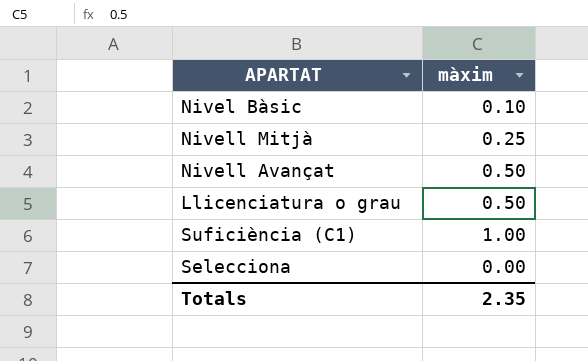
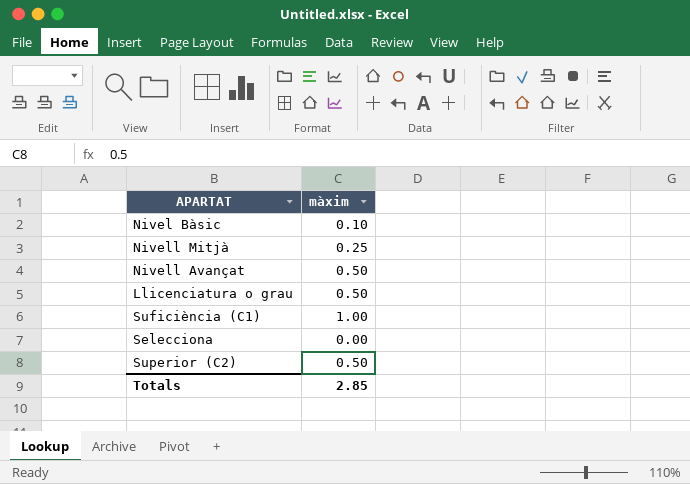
row Superior (C2): none -> 0.50
Totals | màxim: 2.35 -> 2.85

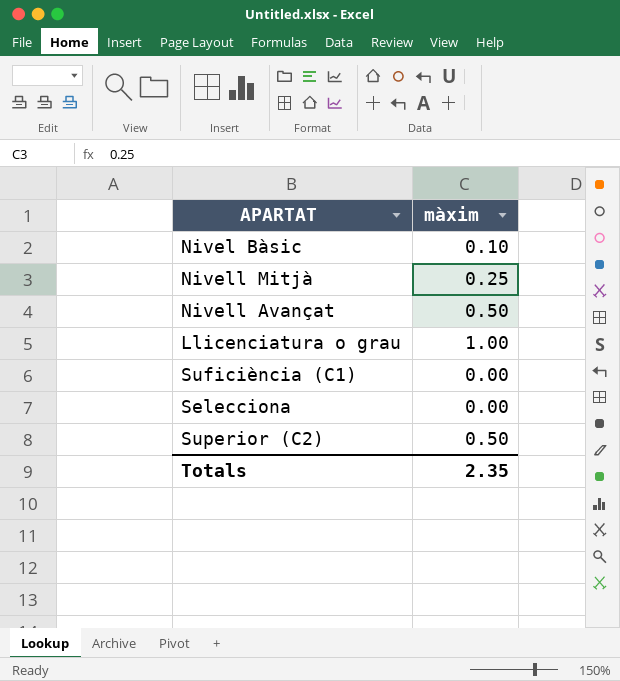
Llicenciatura o grau | màxim: 0.50 -> 1.00
Suficiència (C1) | màxim: 1.00 -> 0.00
Totals | màxim: 2.85 -> 2.35

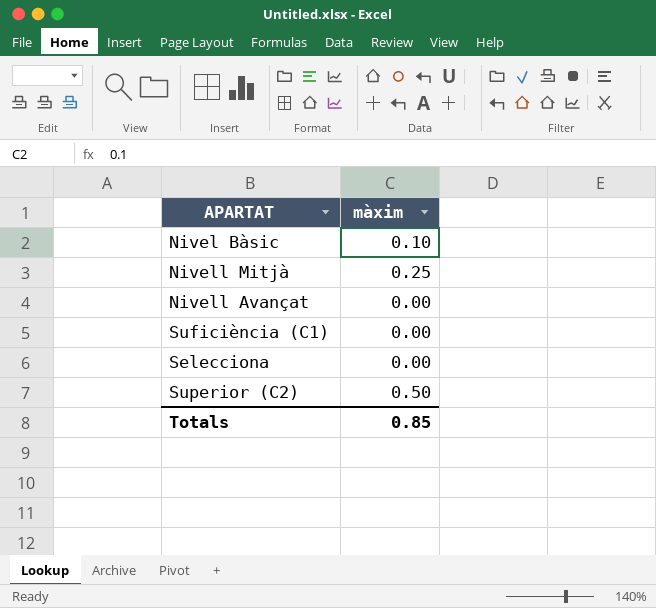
row Llicenciatura o grau: 1.00 -> none
Nivell Avançat | màxim: 0.50 -> 0.00
Totals | màxim: 2.35 -> 0.85

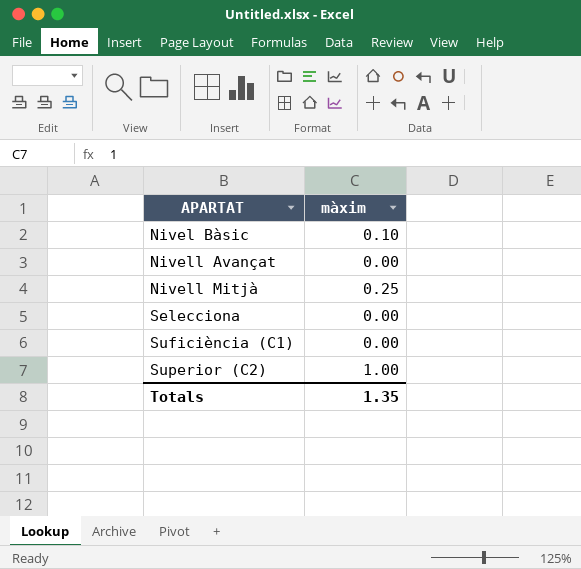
row order: none -> APARTAT ascending
Superior (C2) | màxim: 0.50 -> 1.00
Totals | màxim: 0.85 -> 1.35

